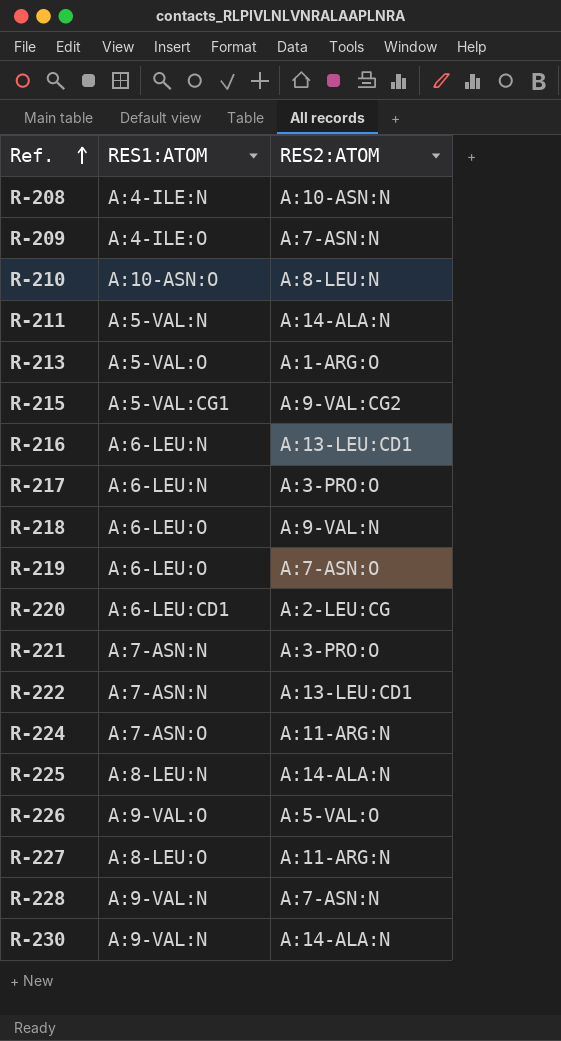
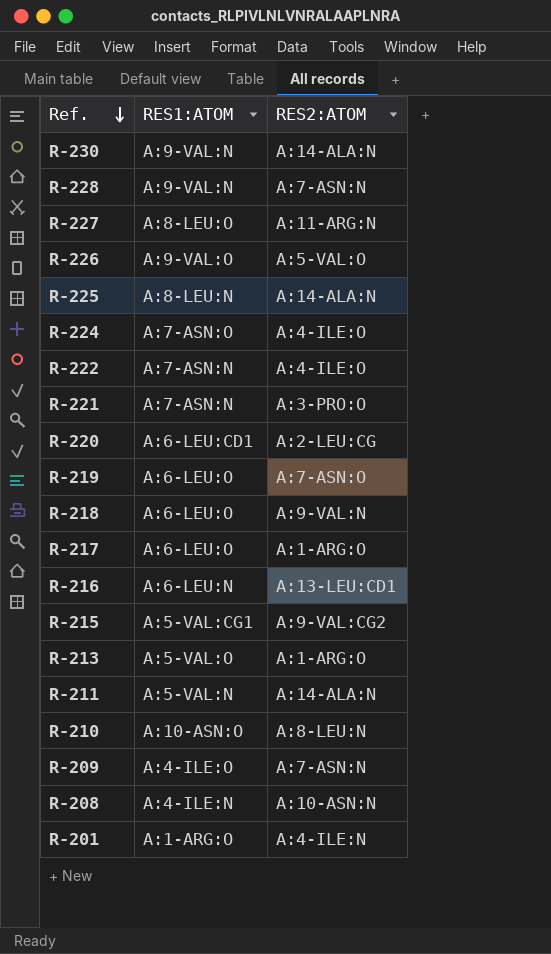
row order: Ref. ascending -> Ref. descending
R-224 | RES2:ATOM: A:11-ARG:N -> A:4-ILE:O
R-222 | RES2:ATOM: A:13-LEU:CD1 -> A:4-ILE:O
R-217 | RES1:ATOM: A:6-LEU:N -> A:6-LEU:O
R-217 | RES2:ATOM: A:3-PRO:O -> A:1-ARG:O
row R-201: none -> A:1-ARG:O | A:4-ILE:N

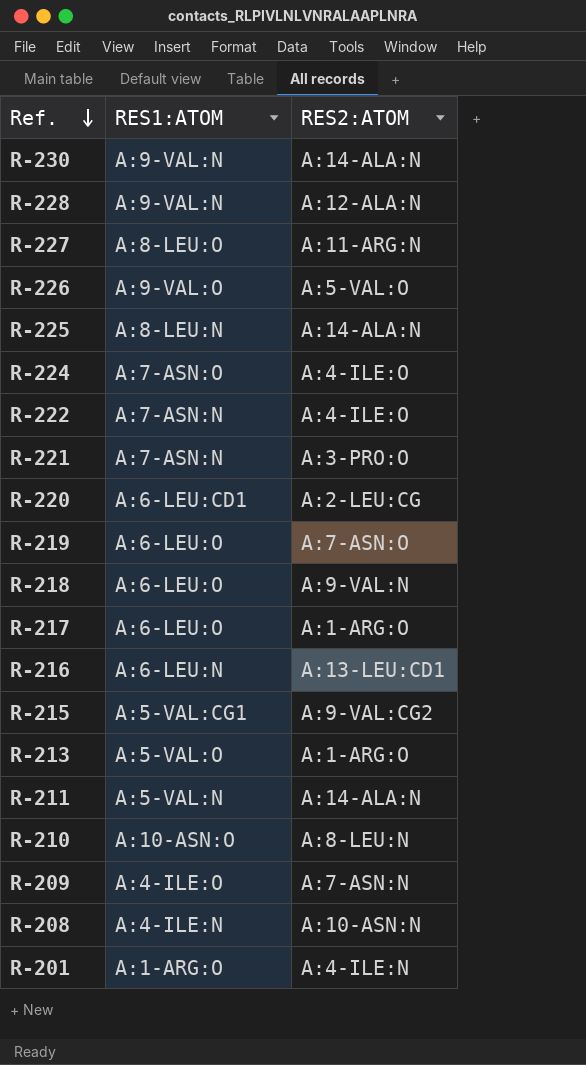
R-228 | RES2:ATOM: A:7-ASN:N -> A:12-ALA:N

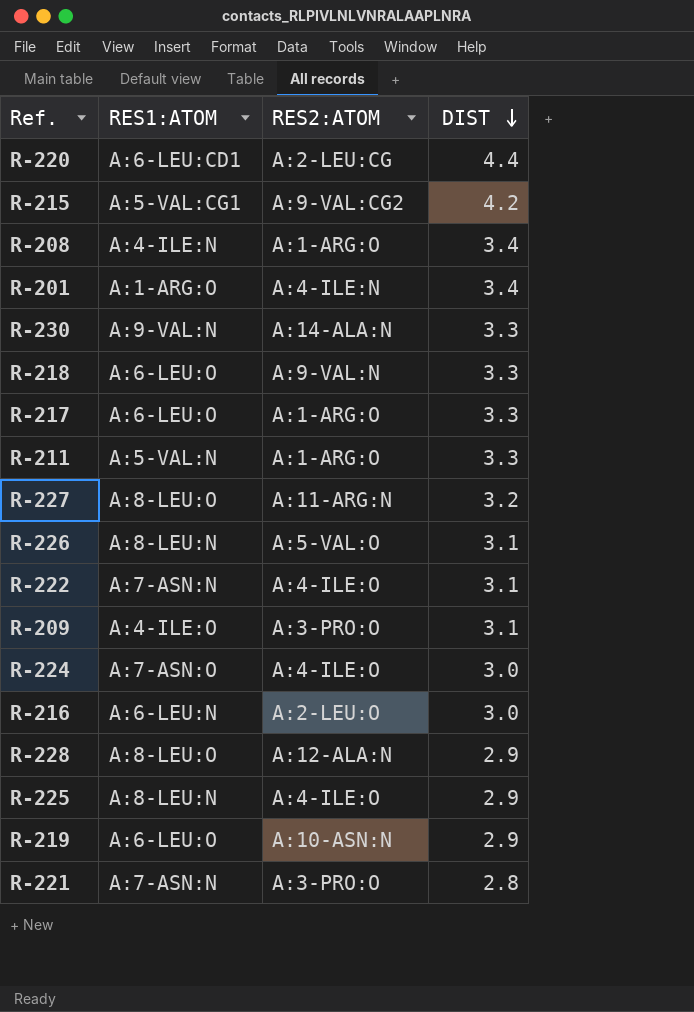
row order: Ref. descending -> DIST descending
column DIST | position: none -> 4
row R-213: A:5-VAL:O | A:1-ARG:O -> none
row R-210: A:10-ASN:O | A:8-LEU:N -> none
R-208 | RES2:ATOM: A:10-ASN:N -> A:1-ARG:O
R-211 | RES2:ATOM: A:14-ALA:N -> A:1-ARG:O
R-226 | RES1:ATOM: A:9-VAL:O -> A:8-LEU:N
R-209 | RES2:ATOM: A:7-ASN:N -> A:3-PRO:O
R-216 | RES2:ATOM: A:13-LEU:CD1 -> A:2-LEU:O
R-228 | RES1:ATOM: A:9-VAL:N -> A:8-LEU:O
R-225 | RES2:ATOM: A:14-ALA:N -> A:4-ILE:O
R-219 | RES2:ATOM: A:7-ASN:O -> A:10-ASN:N

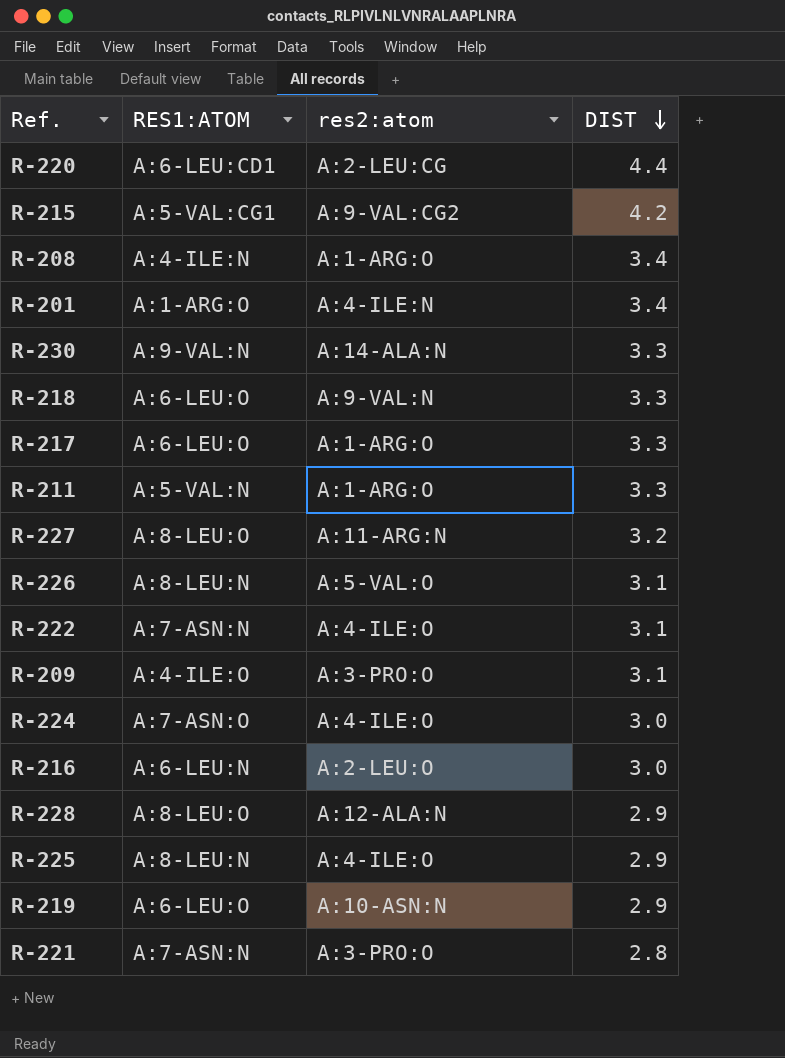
column name: RES2:ATOM -> res2:atom

